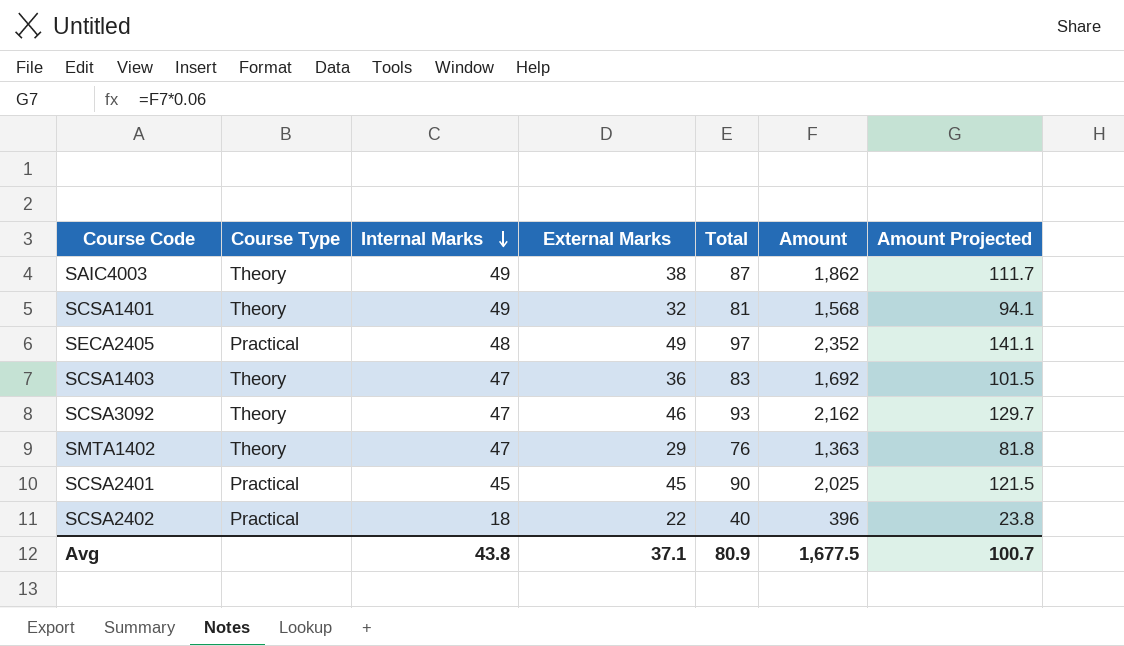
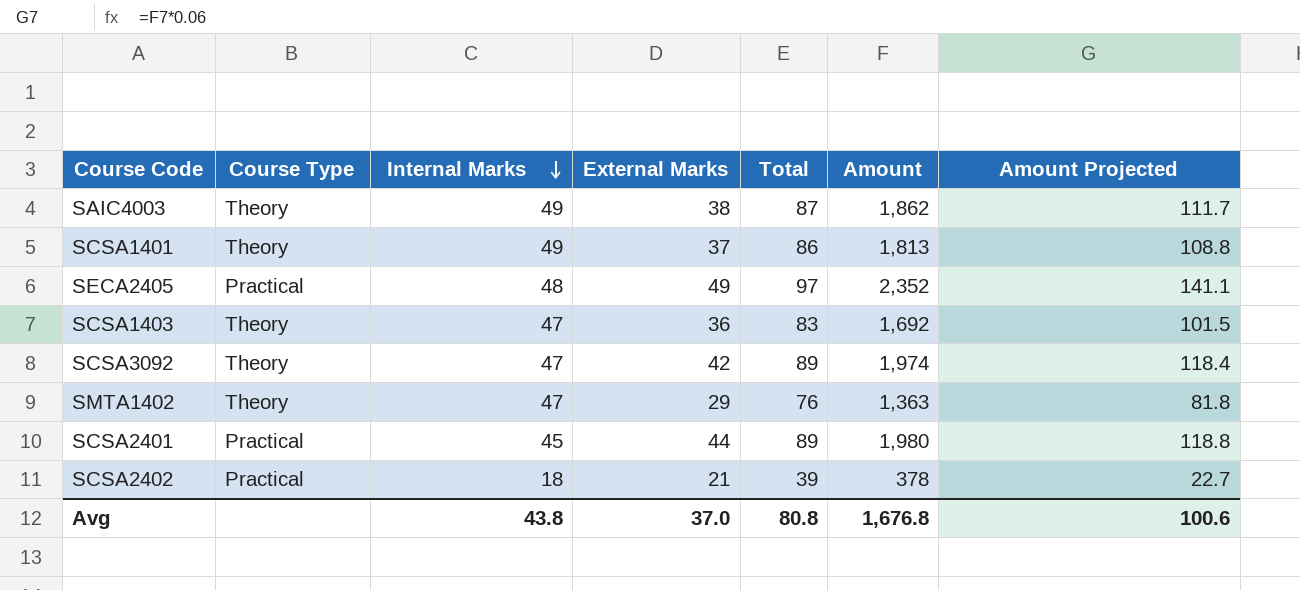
SCSA1401 | External Marks: 32 -> 37
SCSA1401 | Total: 81 -> 86
SCSA1401 | Amount: 1,568 -> 1,813
SCSA1401 | Amount Projected: 94.1 -> 108.8
SCSA3092 | External Marks: 46 -> 42
SCSA3092 | Total: 93 -> 89
SCSA3092 | Amount: 2,162 -> 1,974
SCSA3092 | Amount Projected: 129.7 -> 118.4
SCSA2401 | External Marks: 45 -> 44
SCSA2401 | Total: 90 -> 89
SCSA2401 | Amount: 2,025 -> 1,980
SCSA2401 | Amount Projected: 121.5 -> 118.8
SCSA2402 | External Marks: 22 -> 21
SCSA2402 | Total: 40 -> 39
SCSA2402 | Amount: 396 -> 378
SCSA2402 | Amount Projected: 23.8 -> 22.7
Avg | External Marks: 37.1 -> 37.0
Avg | Total: 80.9 -> 80.8
Avg | Amount: 1,677.5 -> 1,676.8
Avg | Amount Projected: 100.7 -> 100.6

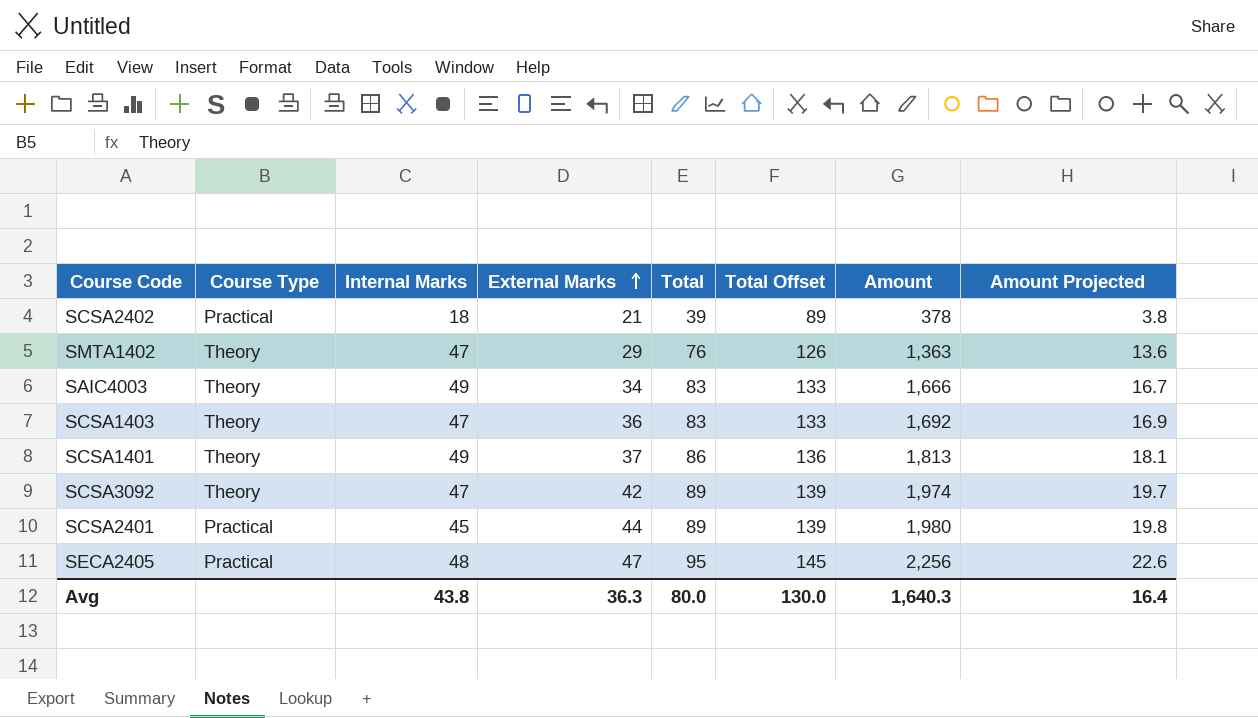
row order: Internal Marks descending -> External Marks ascending
column Total Offset | formula: none -> [Total] + 50
column Amount Projected | formula: [Amount] * 0.06 -> [Amount] * 0.01
SAIC4003 | External Marks: 38 -> 34
SAIC4003 | Total: 87 -> 83
SAIC4003 | Amount: 1,862 -> 1,666
SECA2405 | External Marks: 49 -> 47
SECA2405 | Total: 97 -> 95
SECA2405 | Amount: 2,352 -> 2,256
Avg | External Marks: 37.0 -> 36.3
Avg | Total: 80.8 -> 80.0
Avg | Amount: 1,676.8 -> 1,640.3
Avg | Amount Projected: 100.6 -> 16.4

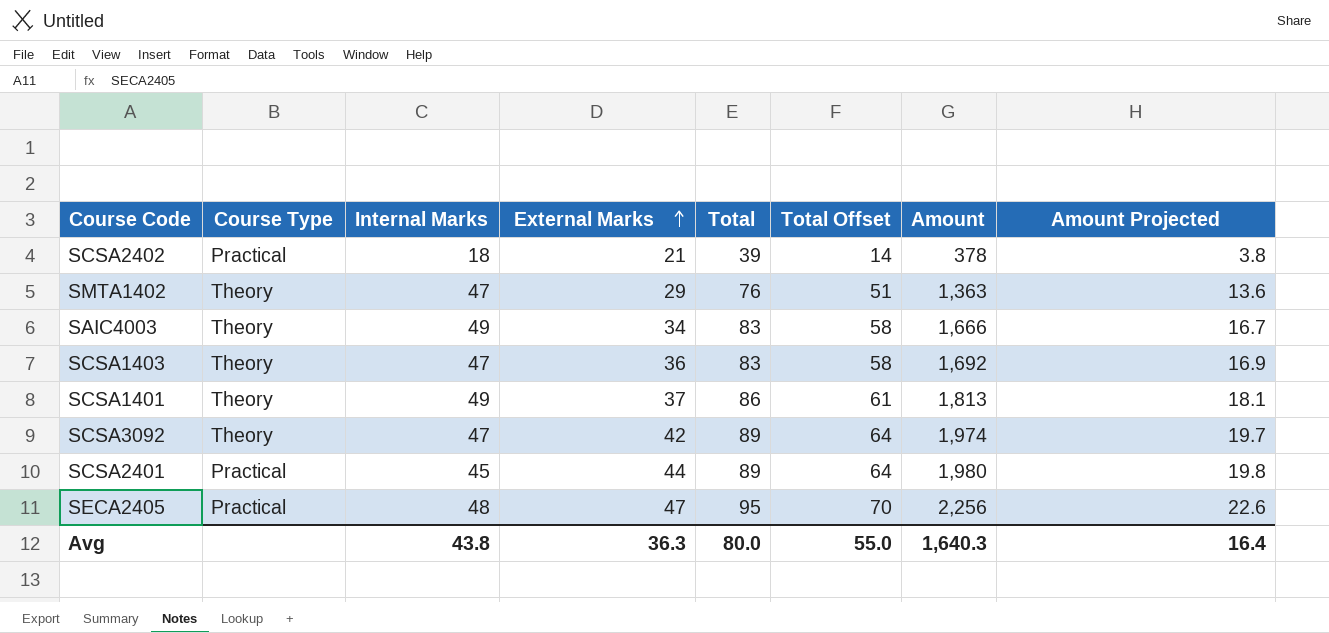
column Total Offset | formula: [Total] + 50 -> [Total] - 25
Avg | Total Offset: 130.0 -> 55.0

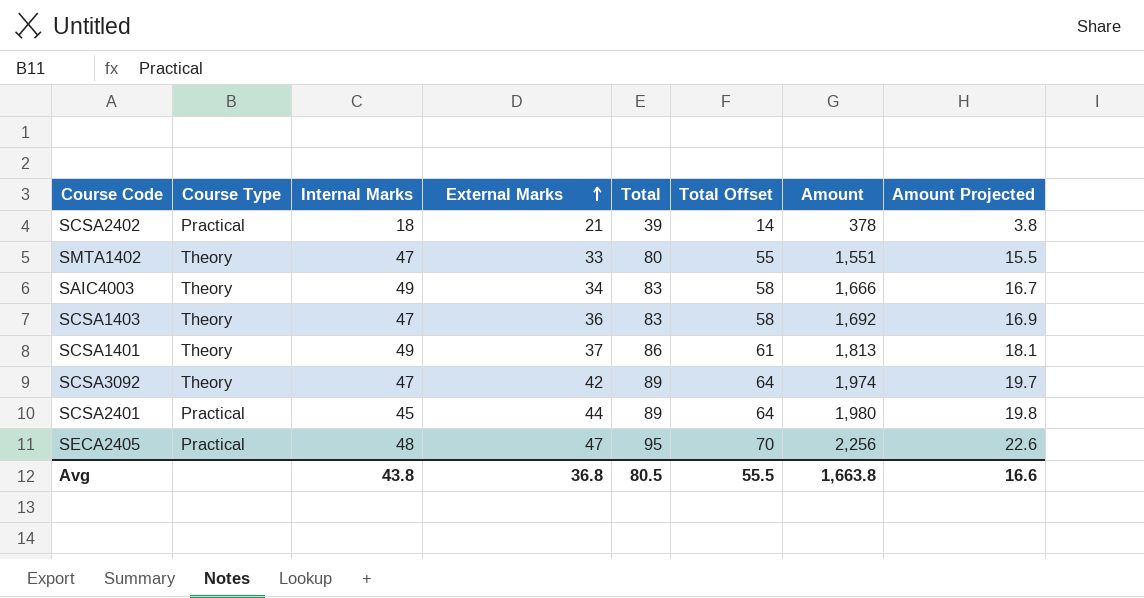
SMTA1402 | External Marks: 29 -> 33
SMTA1402 | Total: 76 -> 80
SMTA1402 | Total Offset: 51 -> 55
SMTA1402 | Amount: 1,363 -> 1,551
SMTA1402 | Amount Projected: 13.6 -> 15.5
Avg | External Marks: 36.3 -> 36.8
Avg | Total: 80.0 -> 80.5
Avg | Total Offset: 55.0 -> 55.5
Avg | Amount: 1,640.3 -> 1,663.8
Avg | Amount Projected: 16.4 -> 16.6

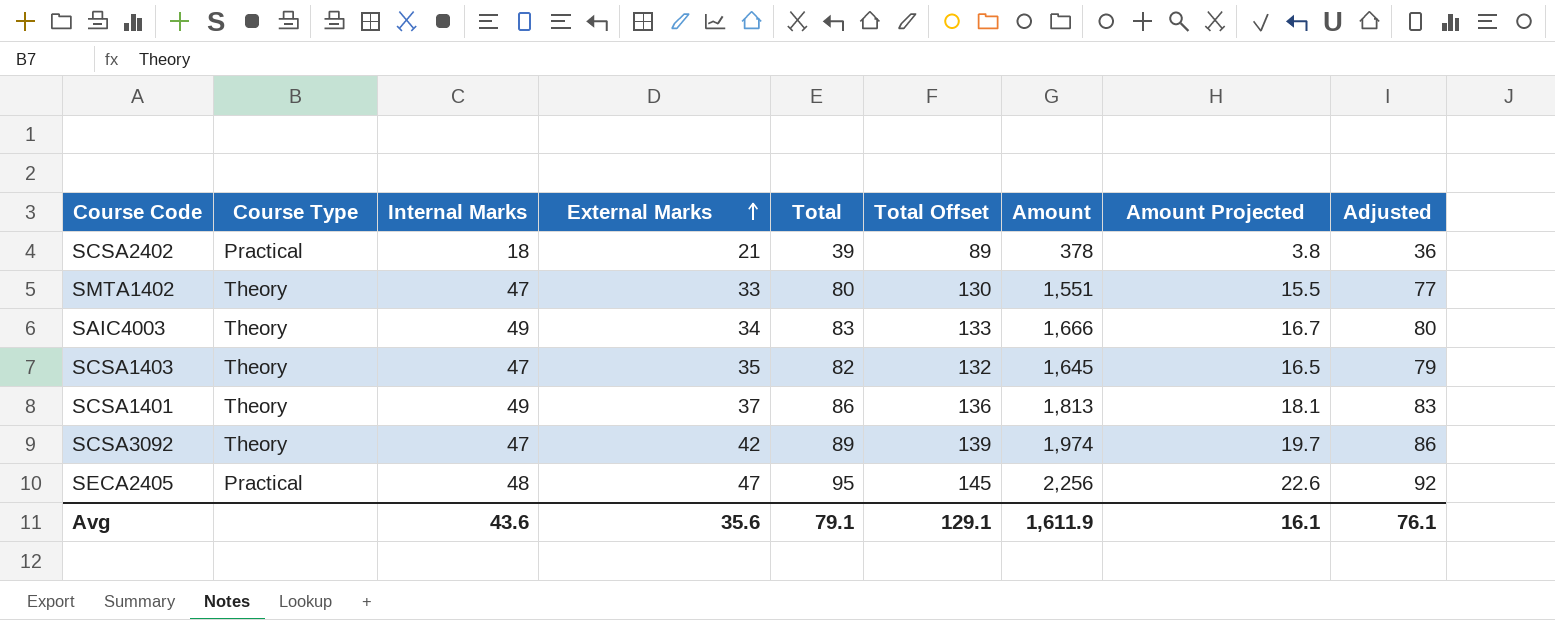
column Total Offset | formula: [Total] - 25 -> [Total] + 50
column Adjusted | formula: none -> [Total] - 3
row SCSA2401: Practical | 45 | 44 | 89 | 64 | 1,980 | 19.8 -> none
SCSA1403 | External Marks: 36 -> 35
SCSA1403 | Total: 83 -> 82
SCSA1403 | Amount: 1,692 -> 1,645
SCSA1403 | Amount Projected: 16.9 -> 16.5
Avg | Internal Marks: 43.8 -> 43.6
Avg | External Marks: 36.8 -> 35.6
Avg | Total: 80.5 -> 79.1
Avg | Total Offset: 55.5 -> 129.1
Avg | Amount: 1,663.8 -> 1,611.9
Avg | Amount Projected: 16.6 -> 16.1

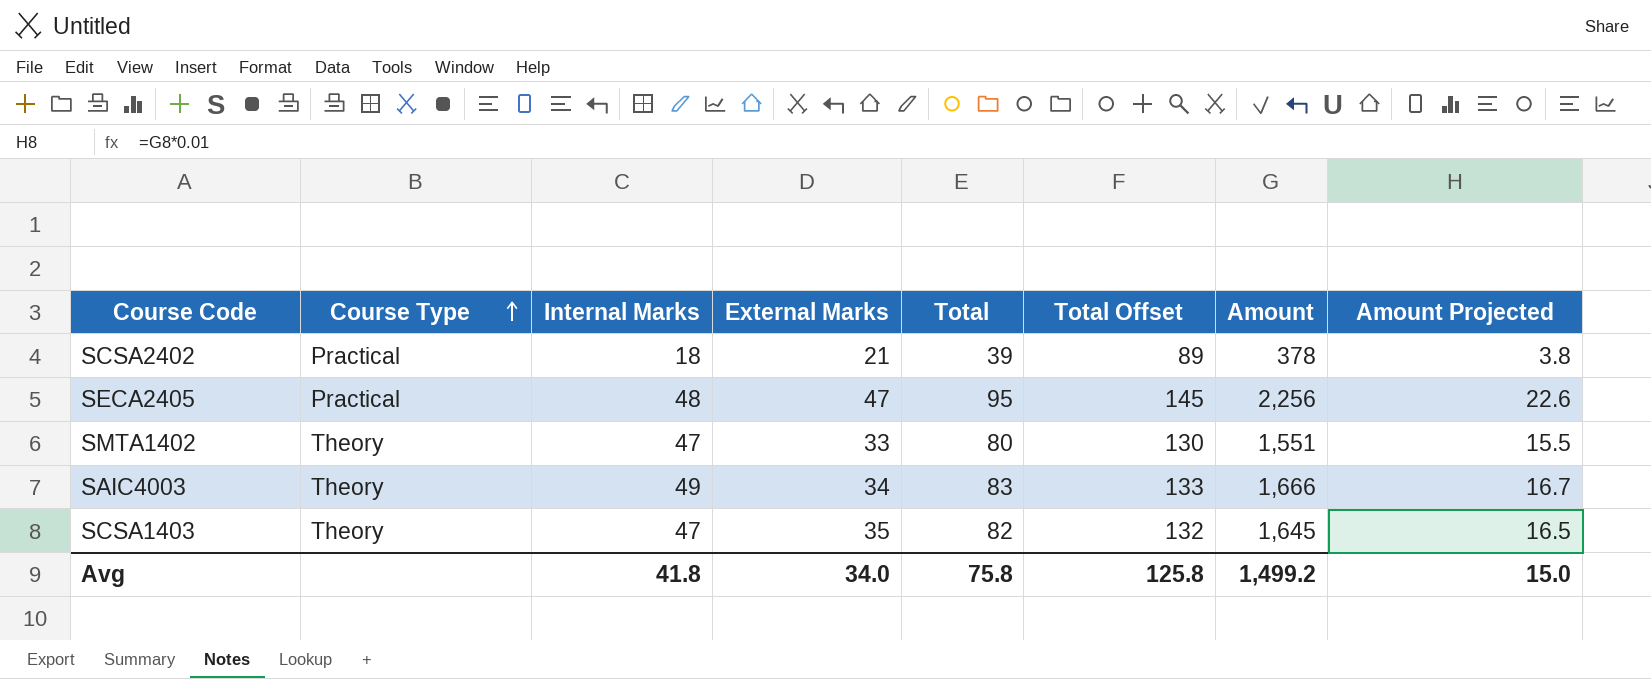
row order: External Marks ascending -> Course Type ascending
column Adjusted | formula: [Total] - 3 -> none
row SCSA1401: Theory | 49 | 37 | 86 | 136 | 1,813 | 18.1 | 83 -> none
row SCSA3092: Theory | 47 | 42 | 89 | 139 | 1,974 | 19.7 | 86 -> none
Avg | Internal Marks: 43.6 -> 41.8
Avg | External Marks: 35.6 -> 34.0
Avg | Total: 79.1 -> 75.8
Avg | Total Offset: 129.1 -> 125.8
Avg | Amount: 1,611.9 -> 1,499.2
Avg | Amount Projected: 16.1 -> 15.0

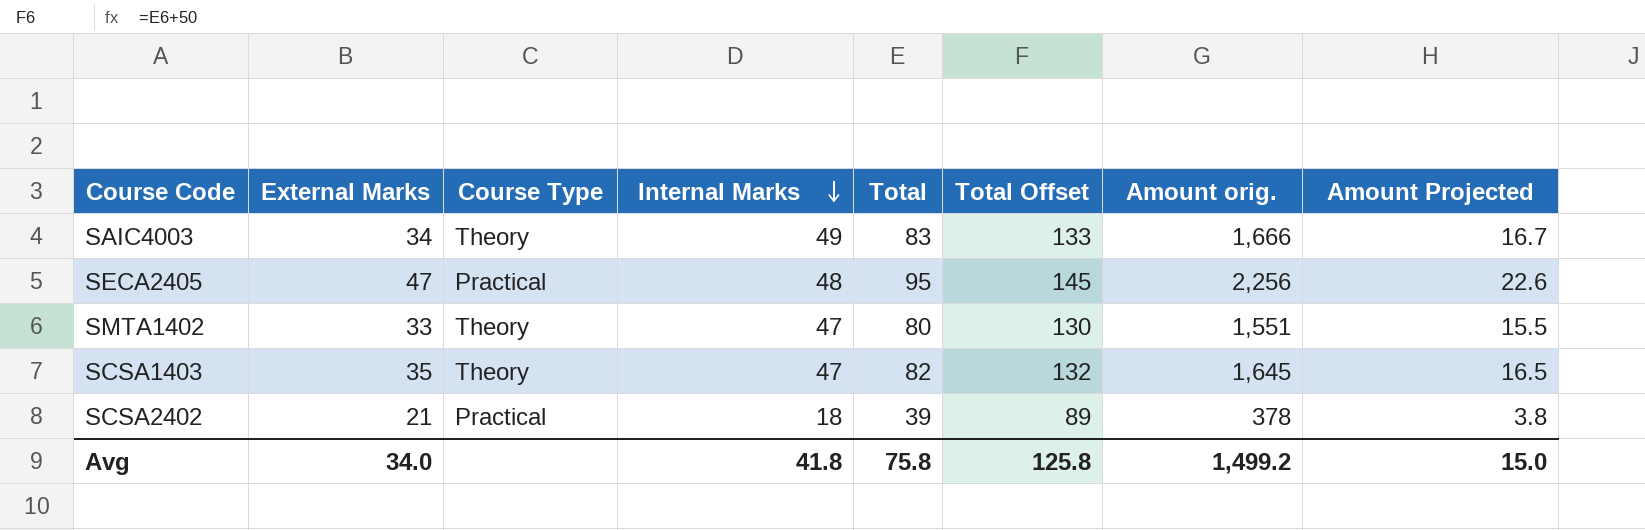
row order: Course Type ascending -> Internal Marks descending
column External Marks | position: 4 -> 2
column name: Amount -> Amount orig.

